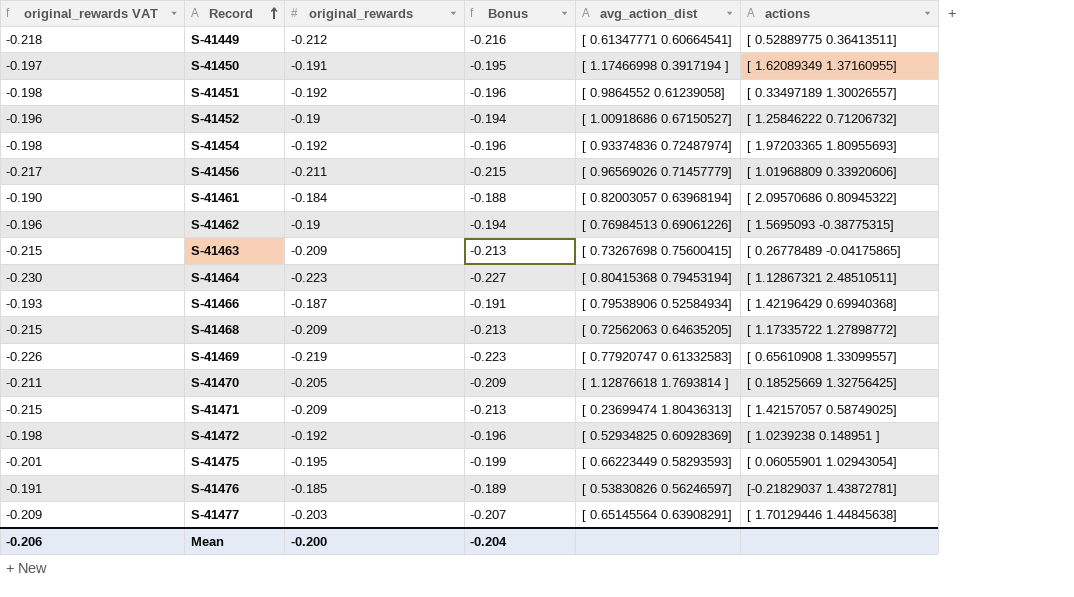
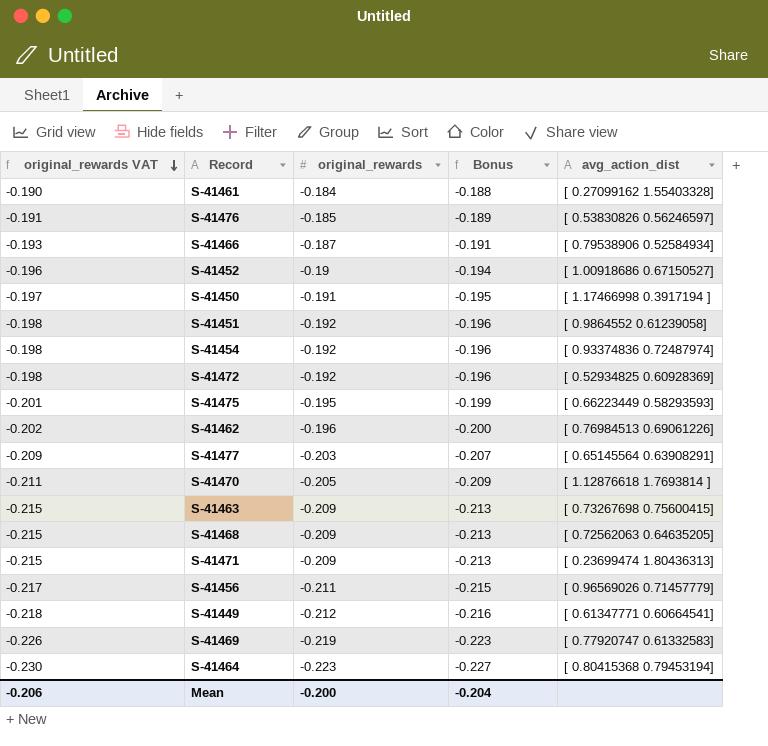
row order: Record ascending -> original_rewards VAT descending
column actions | position: 6 -> none
S-41461 | avg_action_dist: [ 0.82003057 0.63968194] -> [ 0.27099162 1.55403328]
S-41462 | original_rewards VAT: -0.196 -> -0.202
S-41462 | original_rewards: -0.19 -> -0.196
S-41462 | Bonus: -0.194 -> -0.200

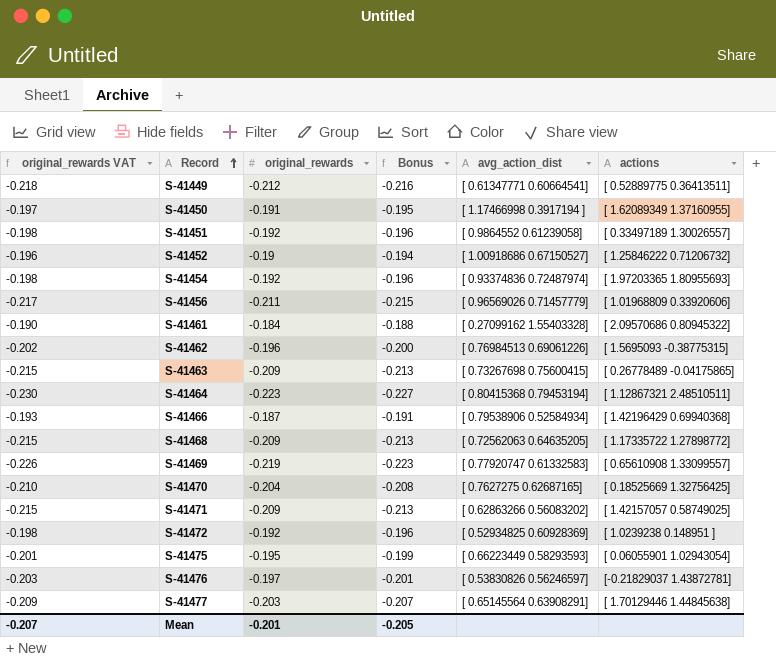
row order: original_rewards VAT descending -> Record ascending
column actions | position: none -> 6
S-41470 | original_rewards VAT: -0.211 -> -0.210
S-41470 | original_rewards: -0.205 -> -0.204
S-41470 | Bonus: -0.209 -> -0.208
S-41470 | avg_action_dist: [ 1.12876618 1.7693814 ] -> [ 0.7627275 0.62687165]
S-41471 | avg_action_dist: [ 0.23699474 1.80436313] -> [ 0.62863266 0.56083202]
S-41476 | original_rewards VAT: -0.191 -> -0.203
S-41476 | original_rewards: -0.185 -> -0.197
S-41476 | Bonus: -0.189 -> -0.201
Mean | original_rewards VAT: -0.206 -> -0.207
Mean | original_rewards: -0.200 -> -0.201
Mean | Bonus: -0.204 -> -0.205

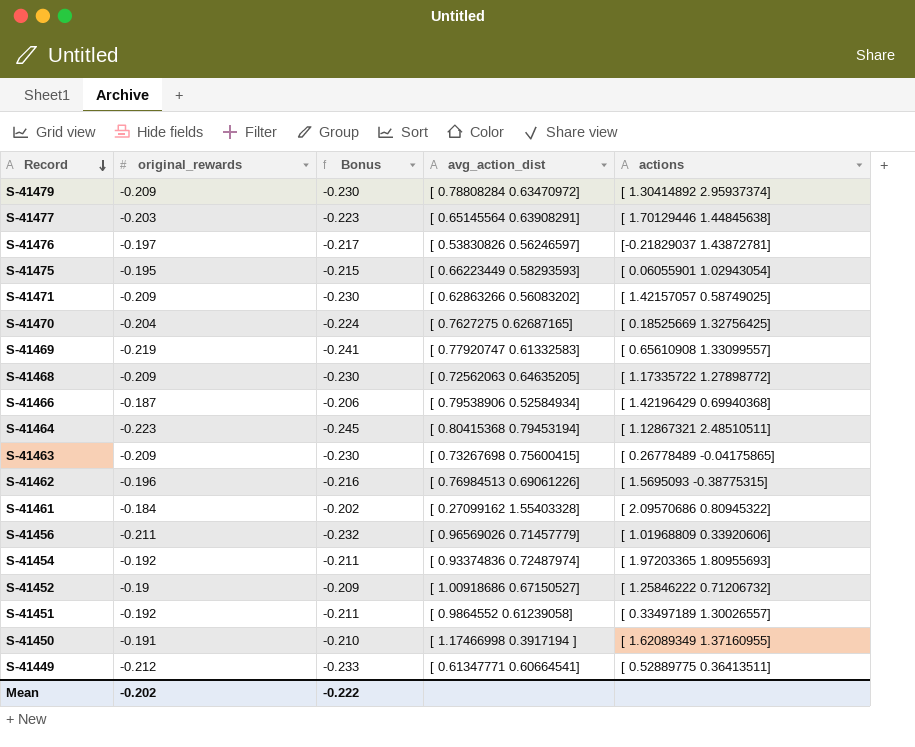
row order: Record ascending -> Record descending
column original_rewards VAT | formula: [original_rewards] * 1.03 -> none
column Bonus | formula: [original_rewards] * 1.02 -> [original_rewards] * 1.1
row S-41472: -0.198 | -0.192 | -0.196 | [ 0.52934825 0.60928369] | [ 1.0239238 0.148951 ] -> none
row S-41479: none -> -0.209 | -0.230 | [ 0.78808284 0.63470972] | [ 1.30414892 2.95937374]
Mean | original_rewards: -0.201 -> -0.202
Mean | Bonus: -0.205 -> -0.222

